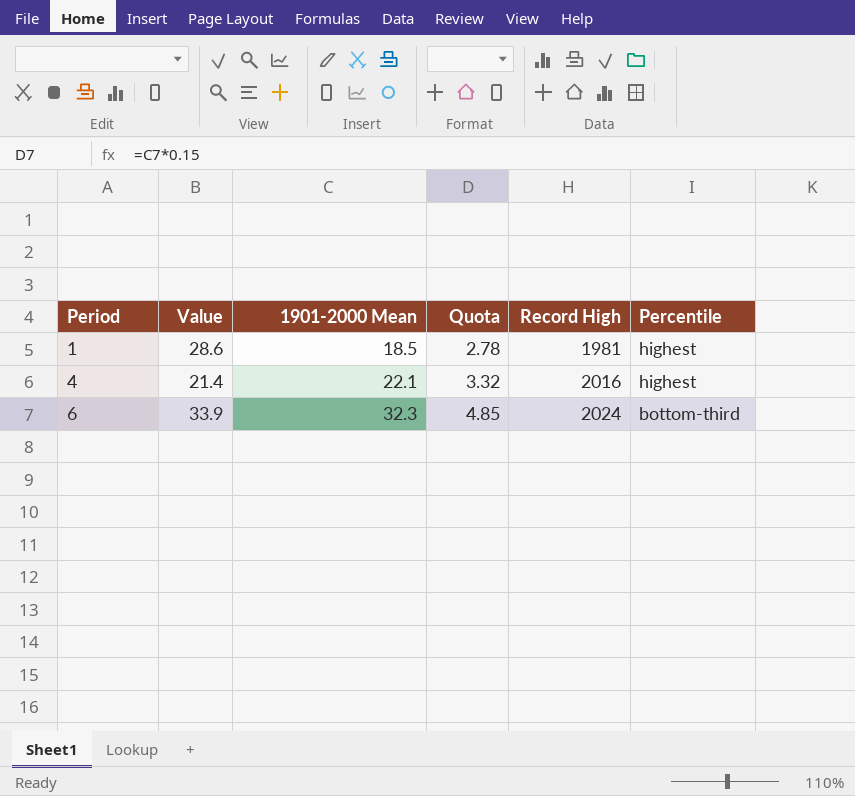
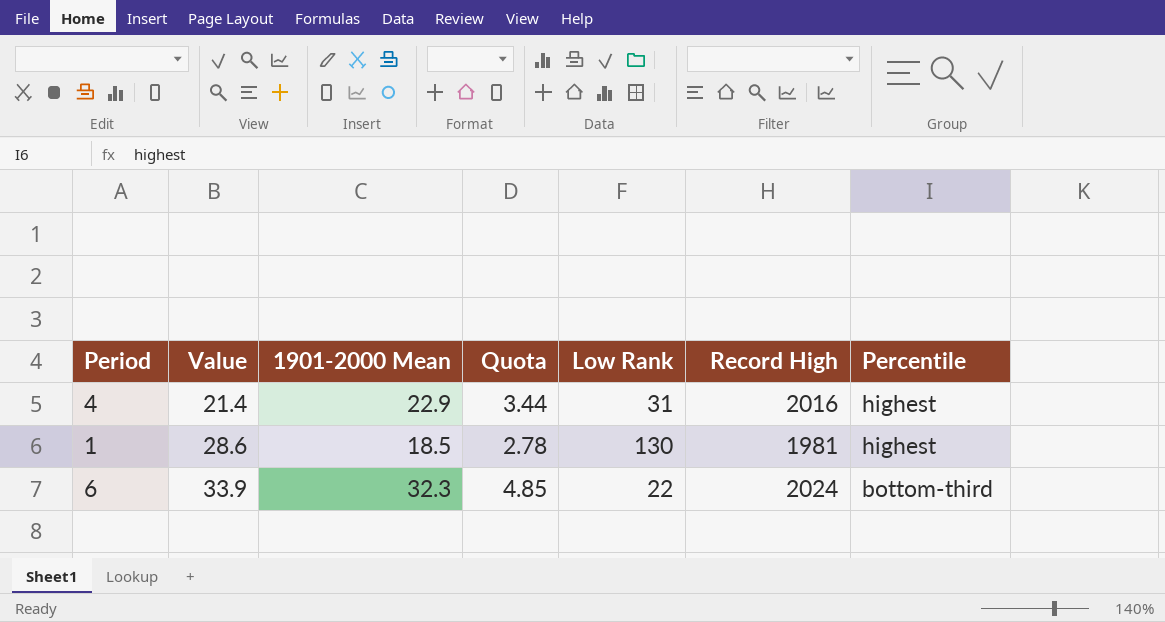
row order: Period ascending -> Value ascending
column Low Rank | position: none -> 5
4 | 1901-2000 Mean: 22.1 -> 22.9
4 | Quota: 3.32 -> 3.44

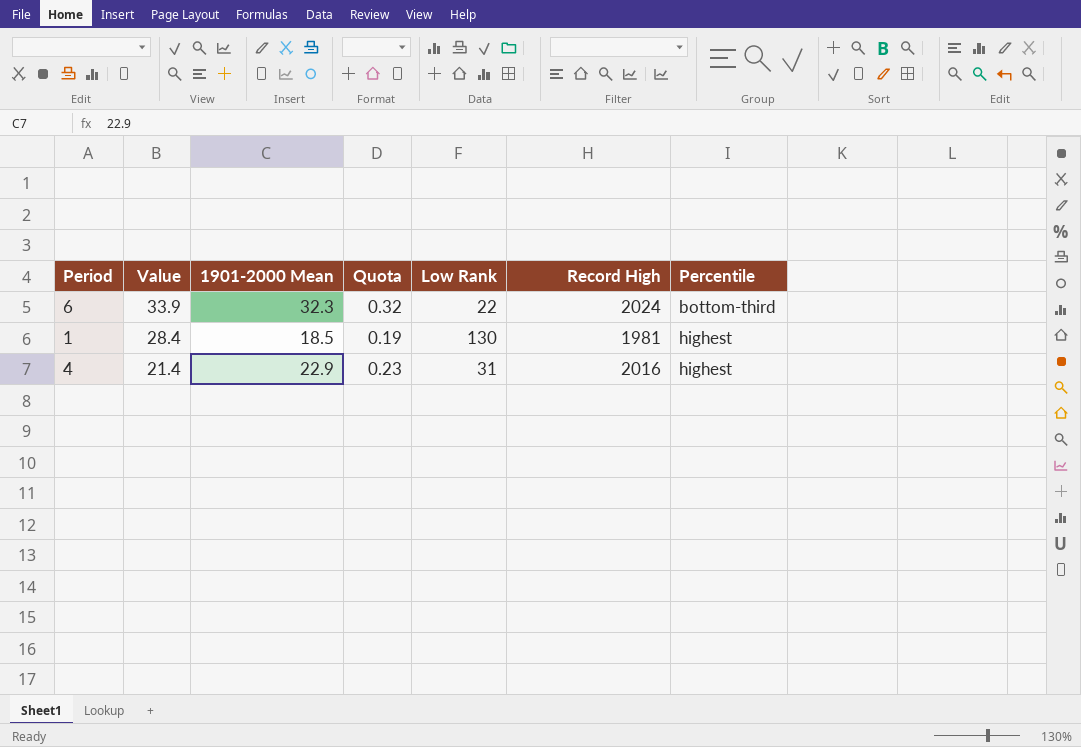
row order: Value ascending -> Value descending
column Quota | formula: [1901-2000 Mean] * 0.15 -> [1901-2000 Mean] * 0.01
1 | Value: 28.6 -> 28.4

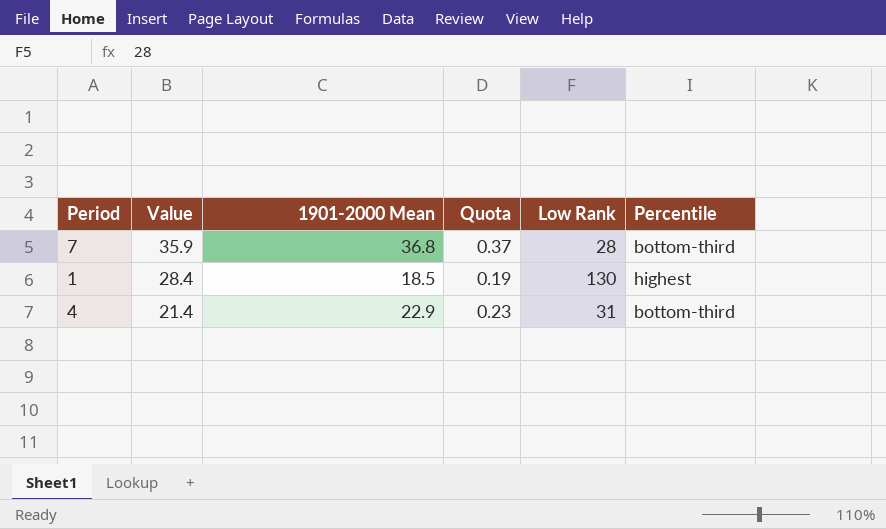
column Record High | position: 6 -> none
row 6: 33.9 | 32.3 | 0.32 | 22 | 2024 | bottom-third -> none
row 7: none -> 35.9 | 36.8 | 0.37 | 28 | bottom-third
4 | Percentile: highest -> bottom-third

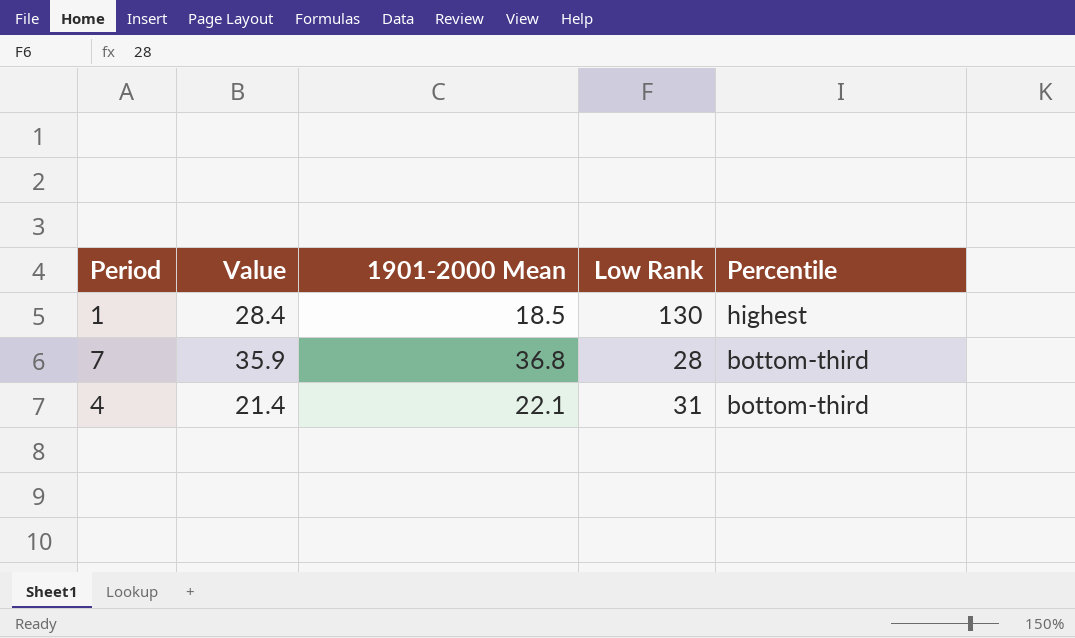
row order: Value descending -> Percentile descending
column Quota | formula: [1901-2000 Mean] * 0.01 -> none
4 | 1901-2000 Mean: 22.9 -> 22.1

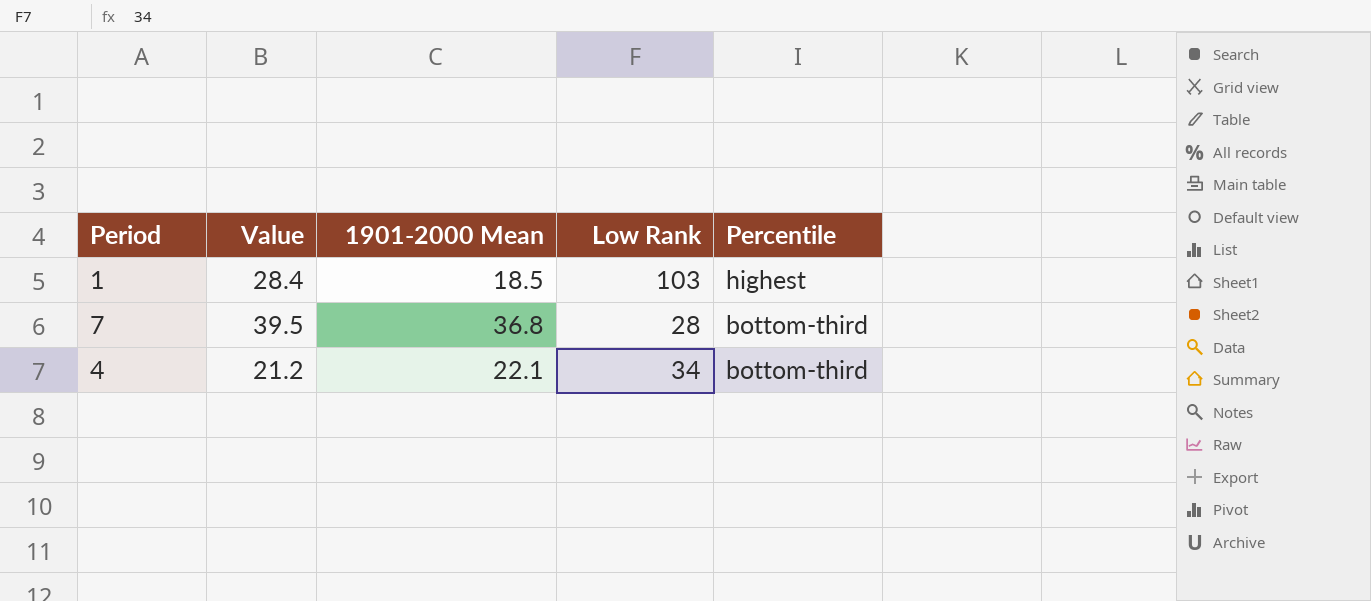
1 | Low Rank: 130 -> 103
7 | Value: 35.9 -> 39.5
4 | Value: 21.4 -> 21.2
4 | Low Rank: 31 -> 34

